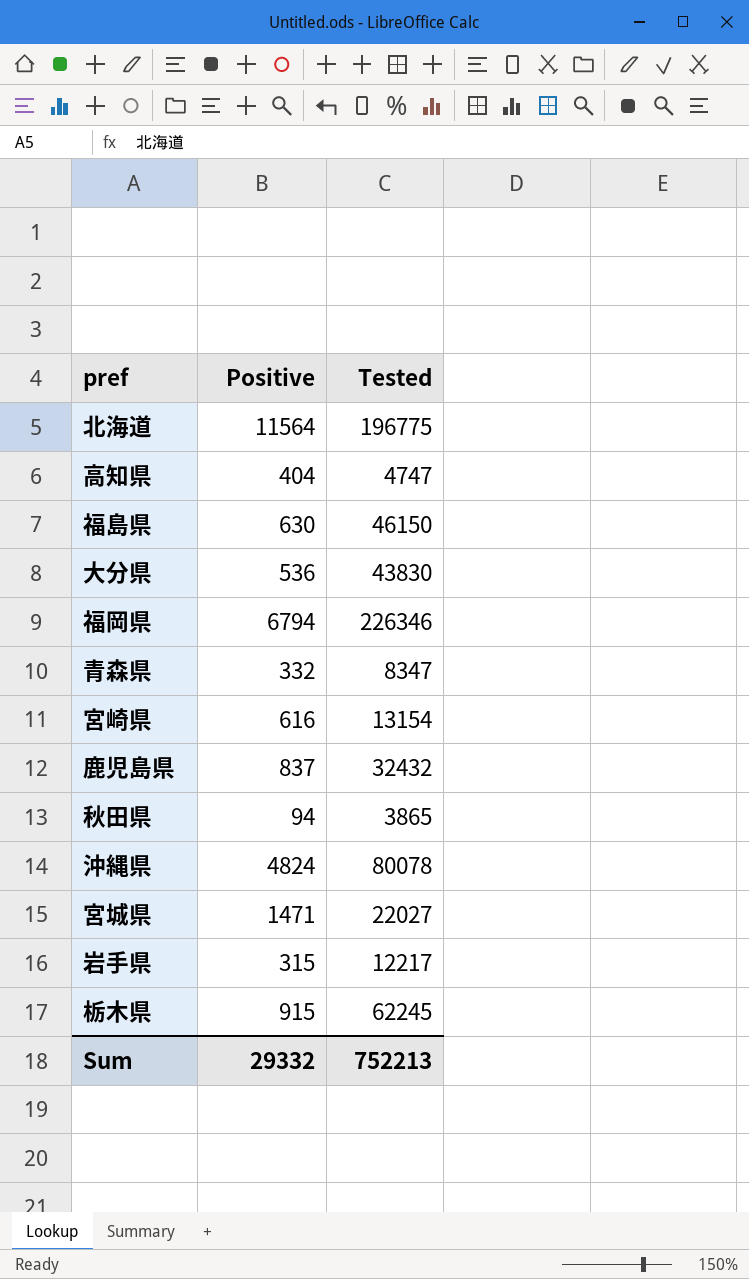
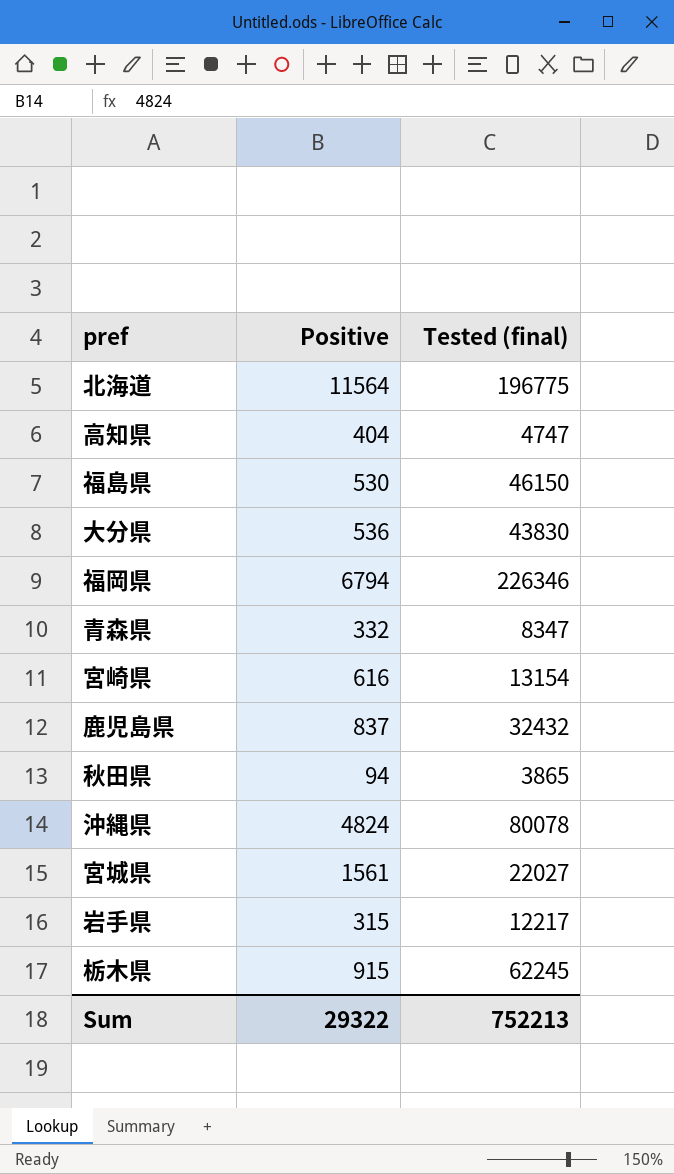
column name: Tested -> Tested (final)
福島県 | Positive: 630 -> 530
宮城県 | Positive: 1471 -> 1561
Sum | Positive: 29332 -> 29322

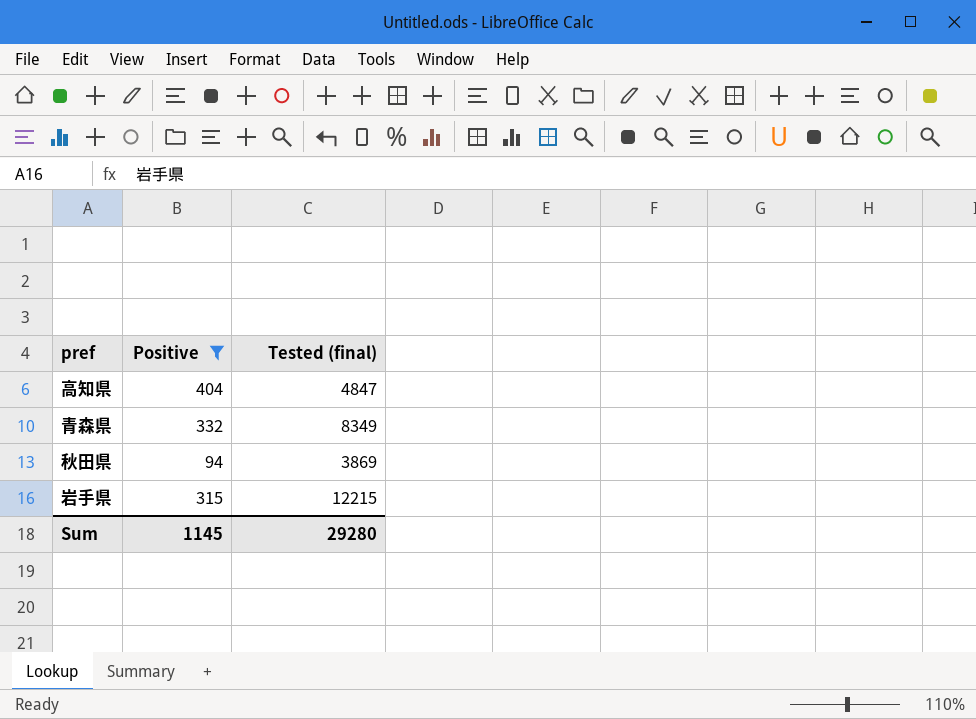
filter: none -> Positive <= 404
高知県 | Tested (final): 4747 -> 4847
青森県 | Tested (final): 8347 -> 8349
秋田県 | Tested (final): 3865 -> 3869
岩手県 | Tested (final): 12217 -> 12215
Sum | Positive: 29322 -> 1145
Sum | Tested (final): 752213 -> 29280

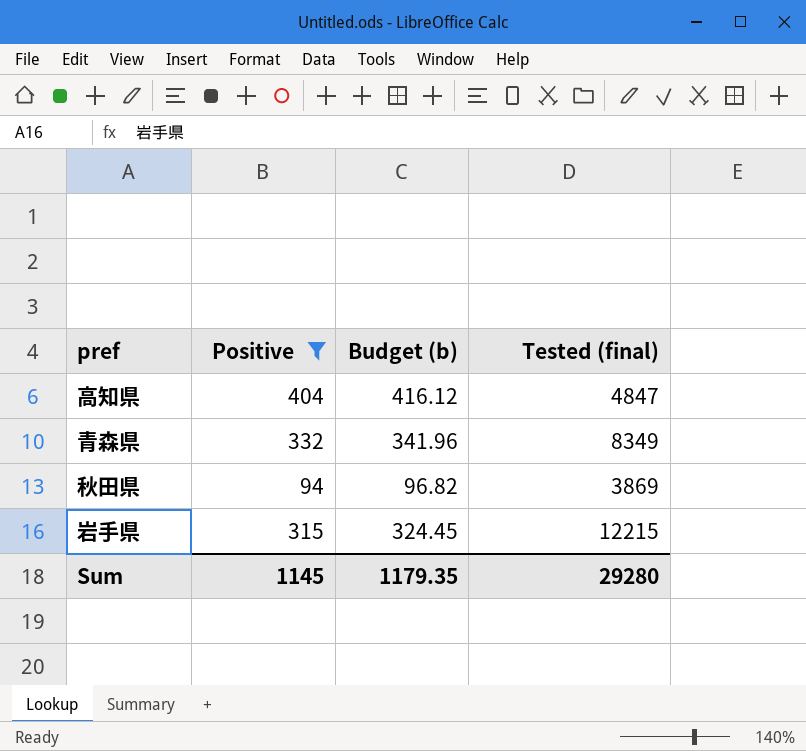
column Budget (b) | formula: none -> [Positive] * 1.03

